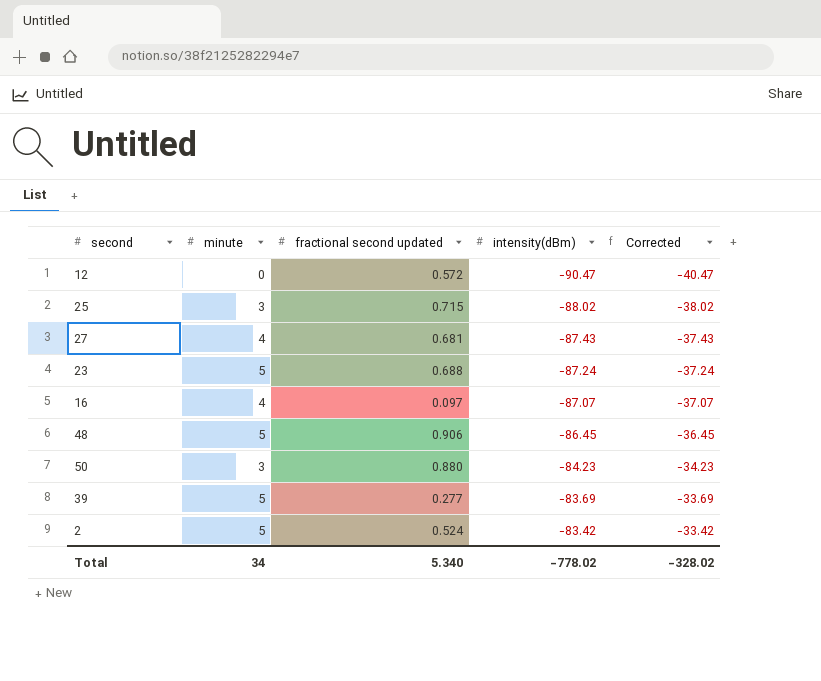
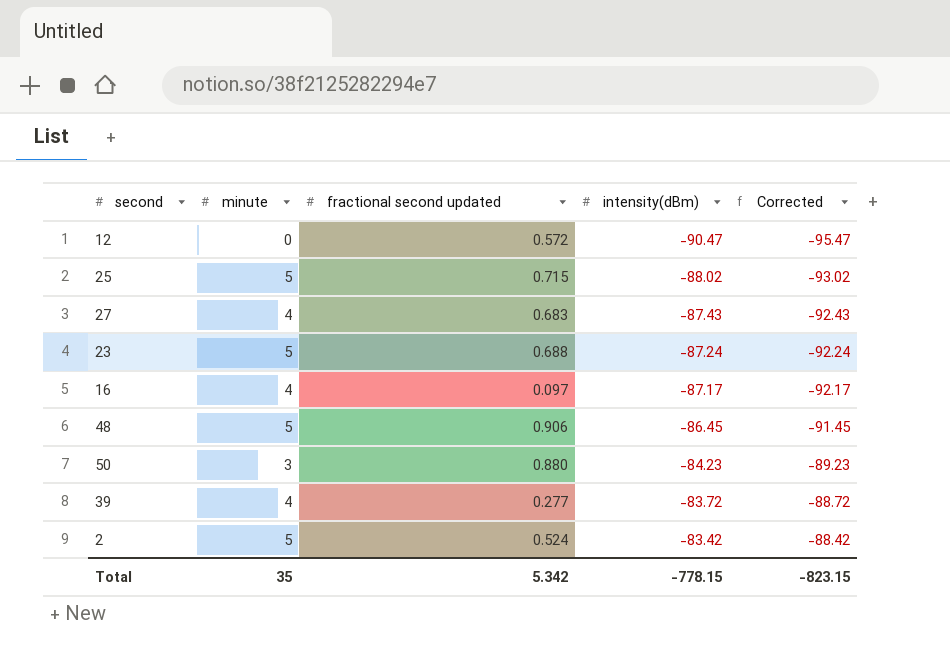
column Corrected | formula: [intensity(dBm)] + 50 -> [intensity(dBm)] - 5
25 | minute: 3 -> 5
27 | fractional second updated: 0.681 -> 0.683
16 | intensity(dBm): -87.07 -> -87.17
39 | minute: 5 -> 4
39 | intensity(dBm): -83.69 -> -83.72
Total | minute: 34 -> 35
Total | fractional second updated: 5.340 -> 5.342
Total | intensity(dBm): -778.02 -> -778.15
Total | Corrected: -328.02 -> -823.15

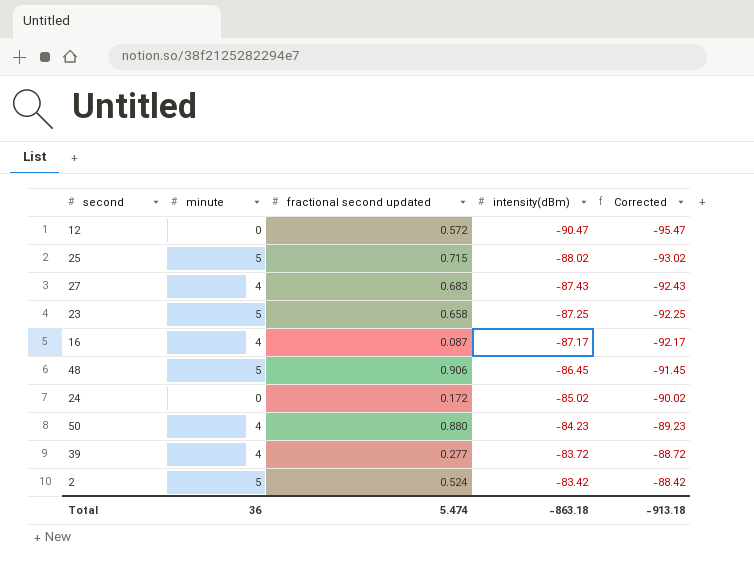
23 | fractional second updated: 0.688 -> 0.658
23 | intensity(dBm): -87.24 -> -87.25
23 | Corrected: -92.24 -> -92.25
16 | fractional second updated: 0.097 -> 0.087
row 24: none -> 0 | 0.172 | -85.02 | -90.02
50 | minute: 3 -> 4
Total | minute: 35 -> 36
Total | fractional second updated: 5.342 -> 5.474
Total | intensity(dBm): -778.15 -> -863.18
Total | Corrected: -823.15 -> -913.18

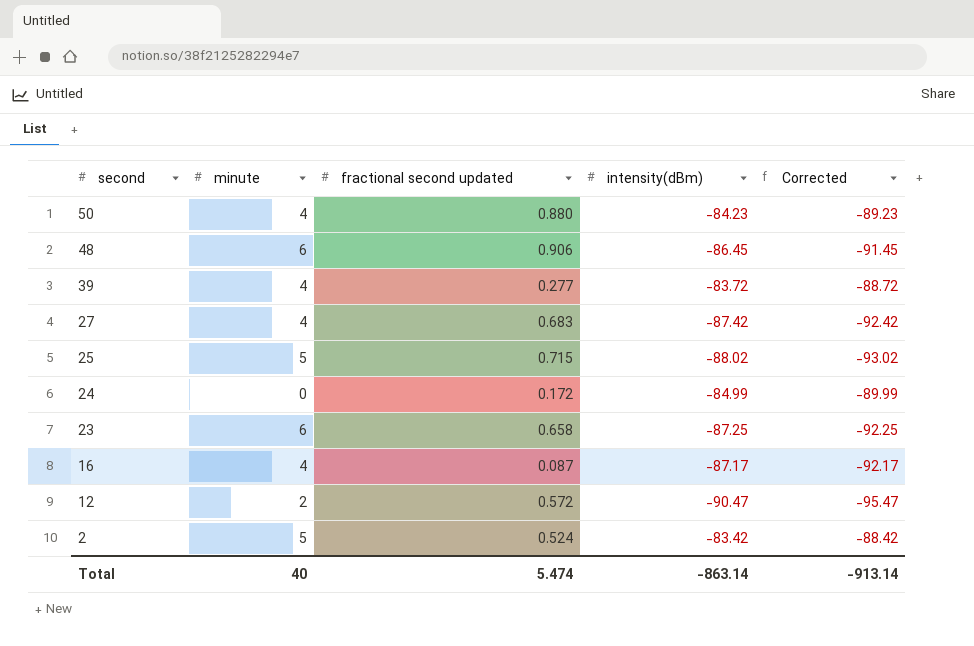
row order: intensity(dBm) ascending -> second descending
48 | minute: 5 -> 6
27 | intensity(dBm): -87.43 -> -87.42
27 | Corrected: -92.43 -> -92.42
24 | intensity(dBm): -85.02 -> -84.99
24 | Corrected: -90.02 -> -89.99
23 | minute: 5 -> 6
12 | minute: 0 -> 2
Total | minute: 36 -> 40
Total | intensity(dBm): -863.18 -> -863.14
Total | Corrected: -913.18 -> -913.14

